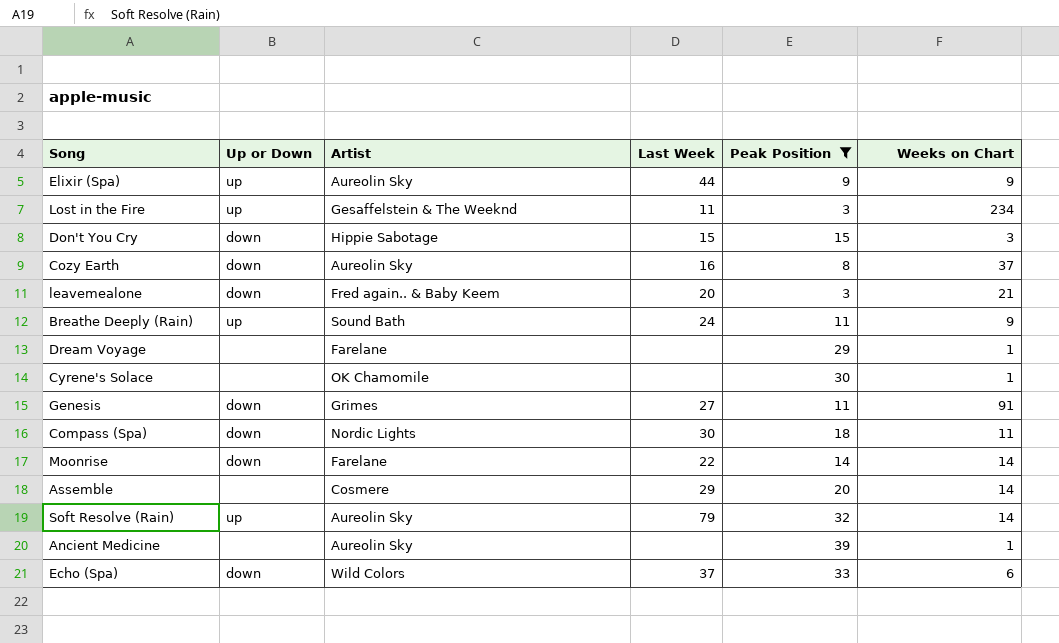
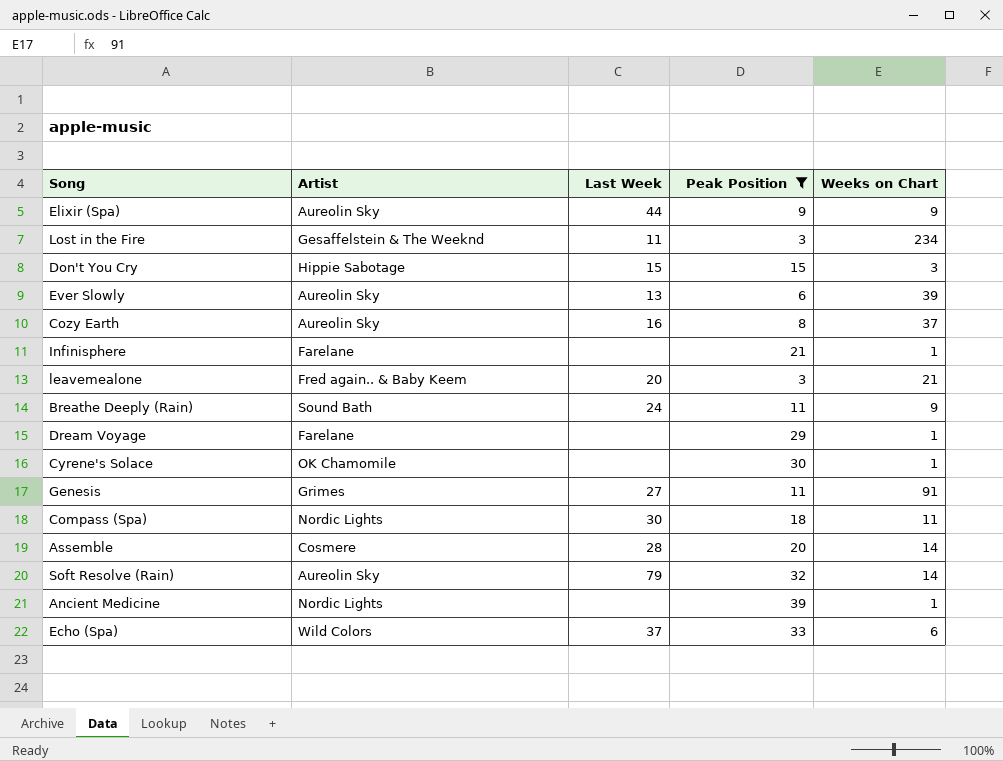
column Up or Down | position: 2 -> none
row Moonrise: down | Farelane | 22 | 14 | 14 -> none
row Ever Slowly: none -> Aureolin Sky | 13 | 6 | 39
row Infinisphere: none -> Farelane | none | 21 | 1
Assemble | Last Week: 29 -> 28
Ancient Medicine | Artist: Aureolin Sky -> Nordic Lights

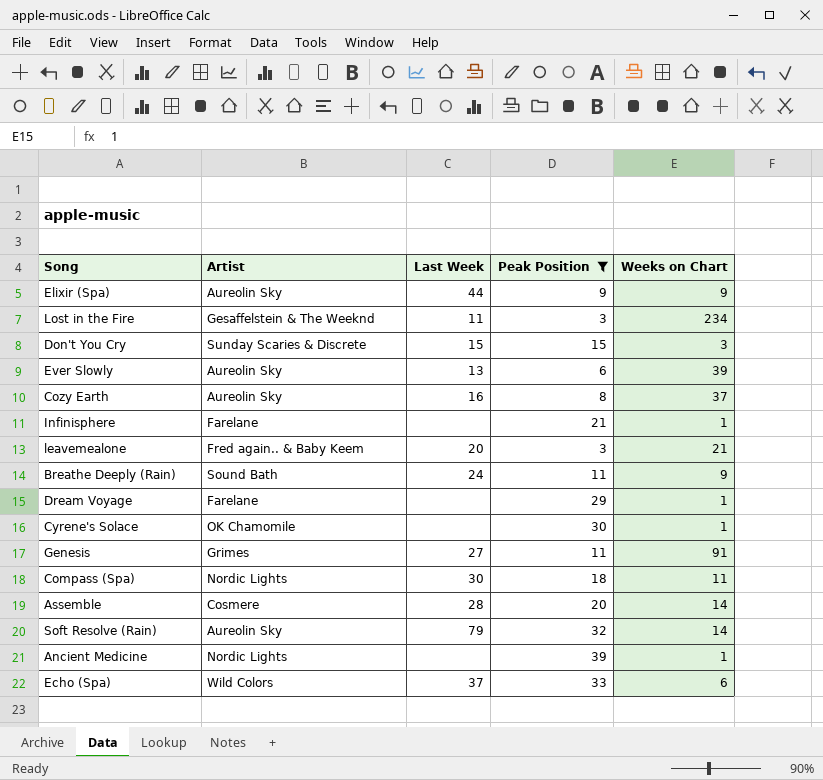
Don't You Cry | Artist: Hippie Sabotage -> Sunday Scaries & Discrete

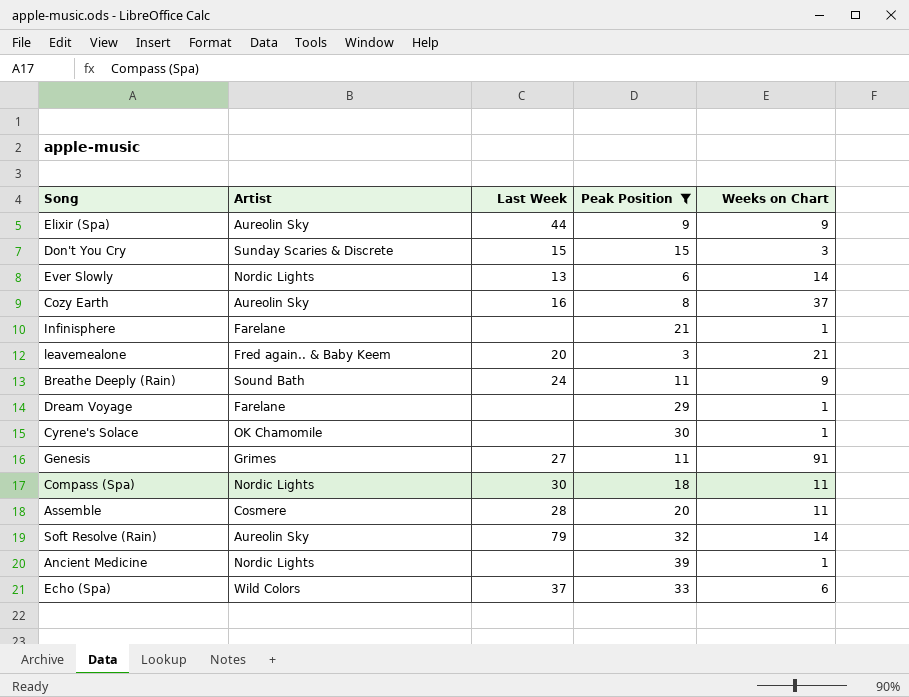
row Lost in the Fire: Gesaffelstein & The Weeknd | 11 | 3 | 234 -> none
Ever Slowly | Artist: Aureolin Sky -> Nordic Lights
Ever Slowly | Weeks on Chart: 39 -> 14
Assemble | Weeks on Chart: 14 -> 11

